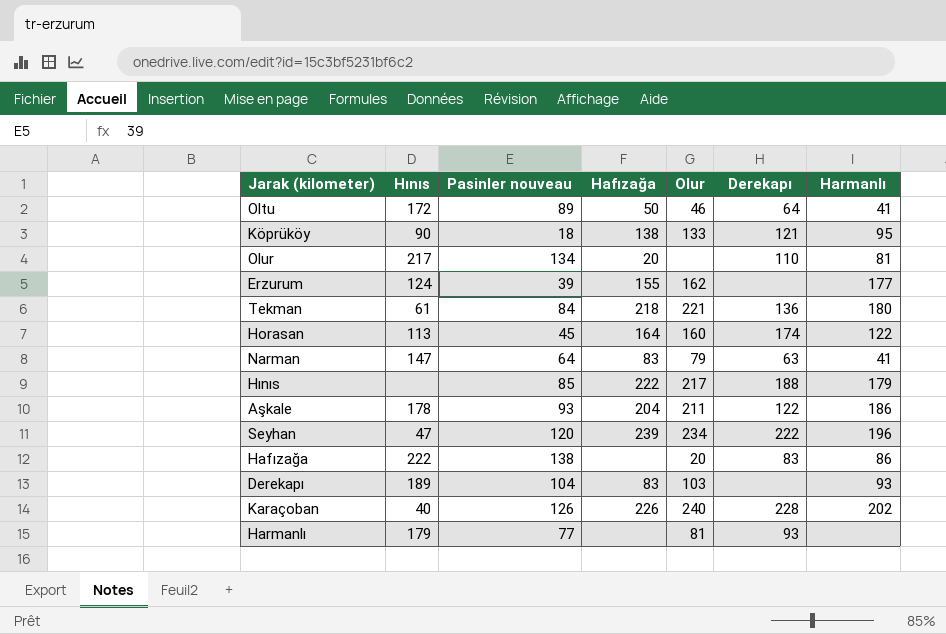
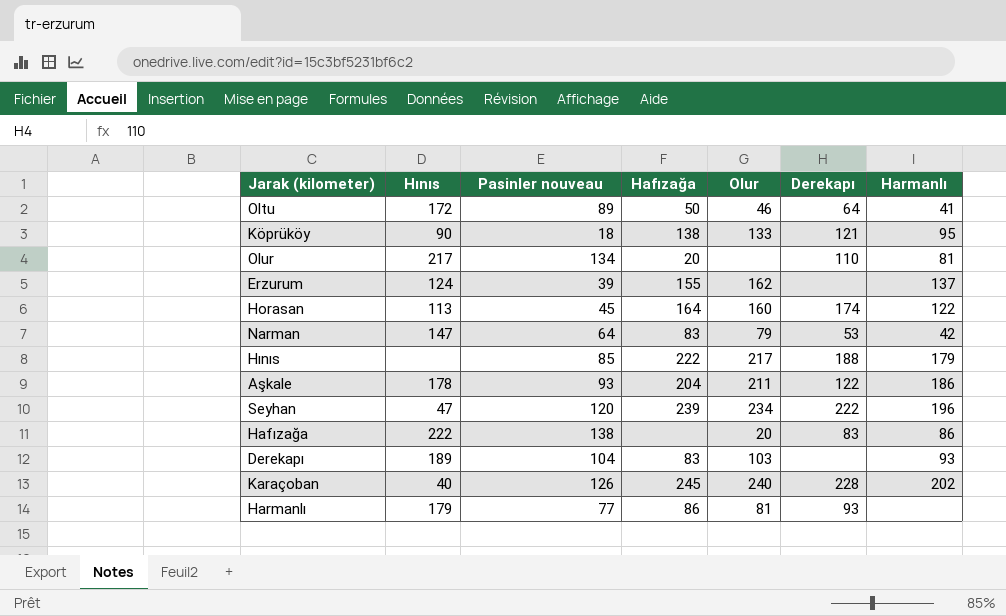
row Tekman: 61 | 84 | 218 | 221 | 136 | 180 -> none
Erzurum | Harmanlı: 177 -> 137
Narman | Derekapı: 63 -> 53
Narman | Harmanlı: 41 -> 42
Karaçoban | Hafızağa: 226 -> 245
Harmanlı | Hafızağa: none -> 86

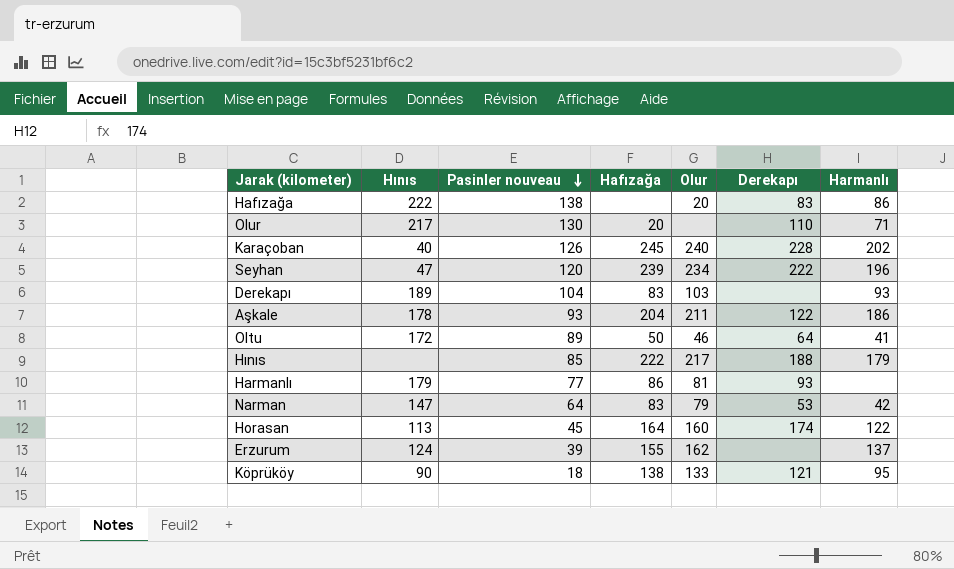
row order: none -> Pasinler nouveau descending
Olur | Pasinler nouveau: 134 -> 130
Olur | Harmanlı: 81 -> 71

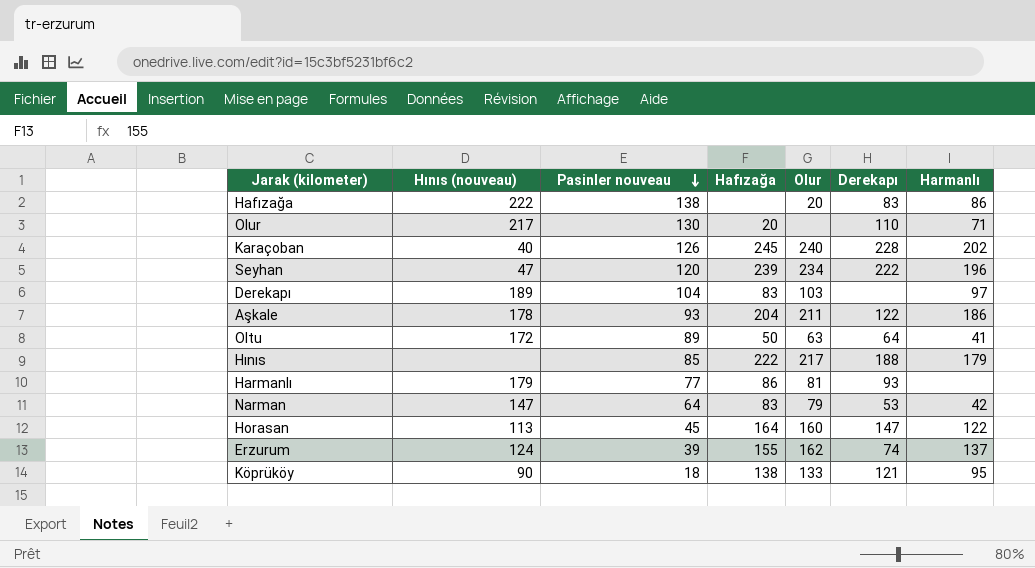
column name: Hınıs -> Hınıs (nouveau)
Derekapı | Harmanlı: 93 -> 97
Oltu | Olur: 46 -> 63
Horasan | Derekapı: 174 -> 147
Erzurum | Derekapı: none -> 74

